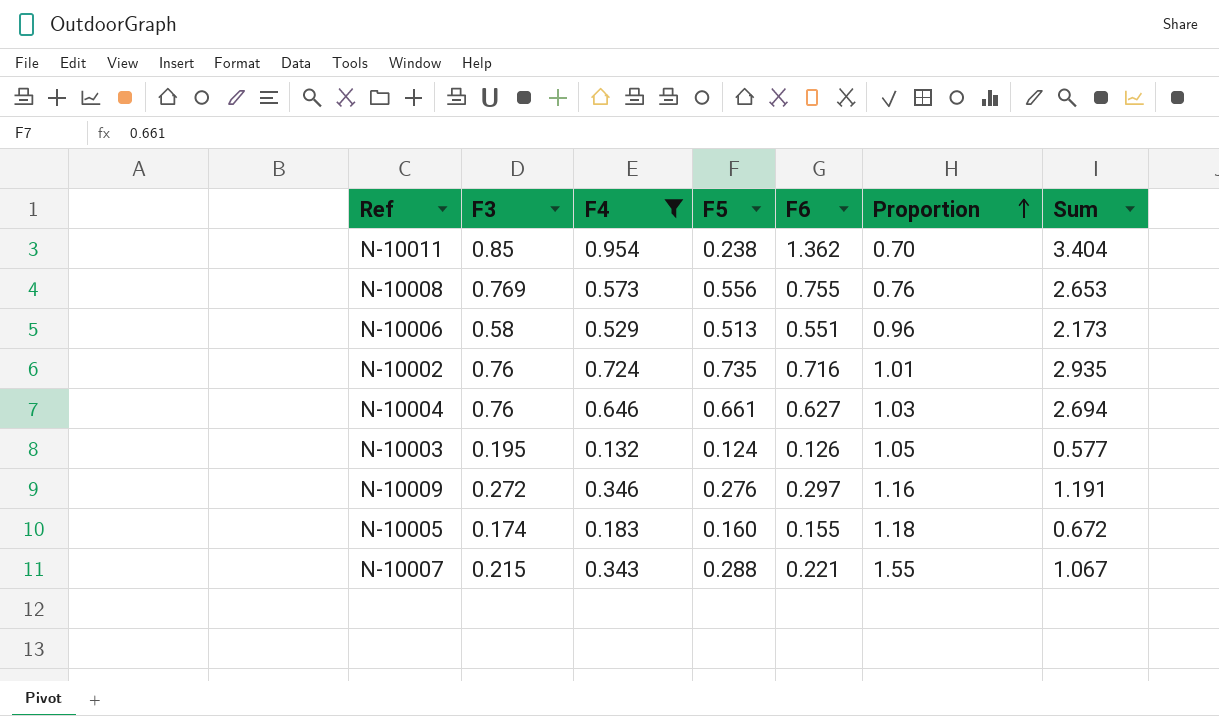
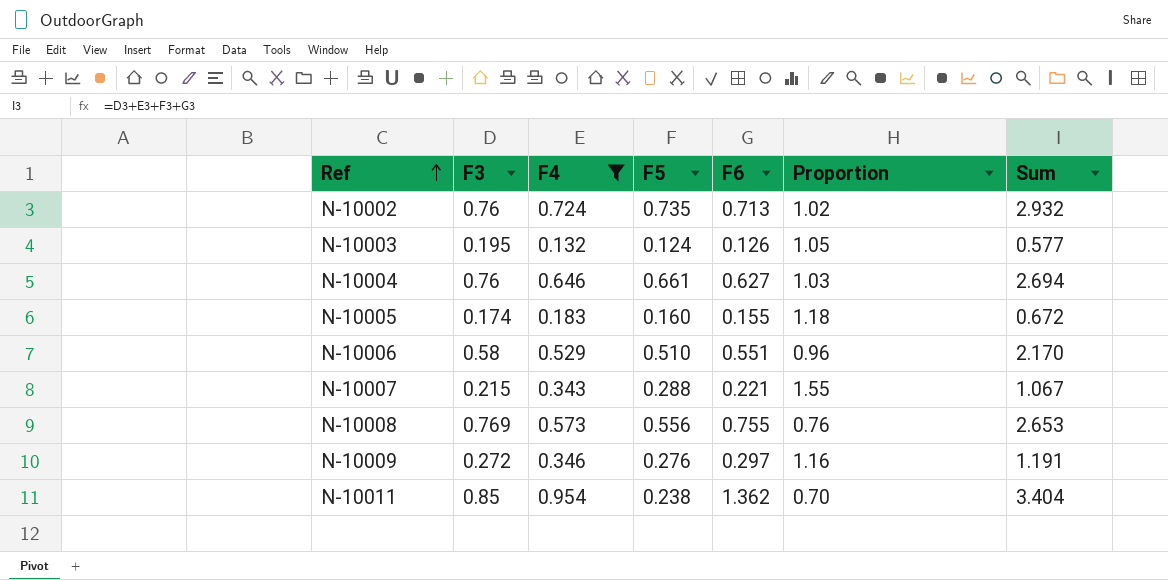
row order: Proportion ascending -> Ref ascending
N-10002 | F6: 0.716 -> 0.713
N-10002 | Proportion: 1.01 -> 1.02
N-10002 | Sum: 2.935 -> 2.932
N-10006 | F5: 0.513 -> 0.510
N-10006 | Sum: 2.173 -> 2.170

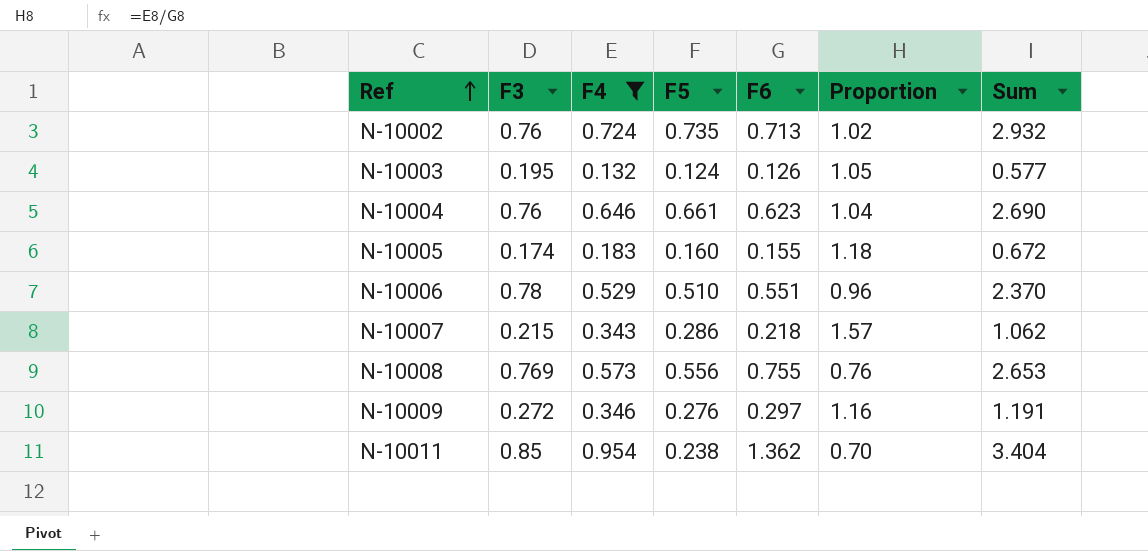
N-10004 | F6: 0.627 -> 0.623
N-10004 | Proportion: 1.03 -> 1.04
N-10004 | Sum: 2.694 -> 2.690
N-10006 | F3: 0.58 -> 0.78
N-10006 | Sum: 2.170 -> 2.370
N-10007 | F5: 0.288 -> 0.286
N-10007 | F6: 0.221 -> 0.218
N-10007 | Proportion: 1.55 -> 1.57
N-10007 | Sum: 1.067 -> 1.062

